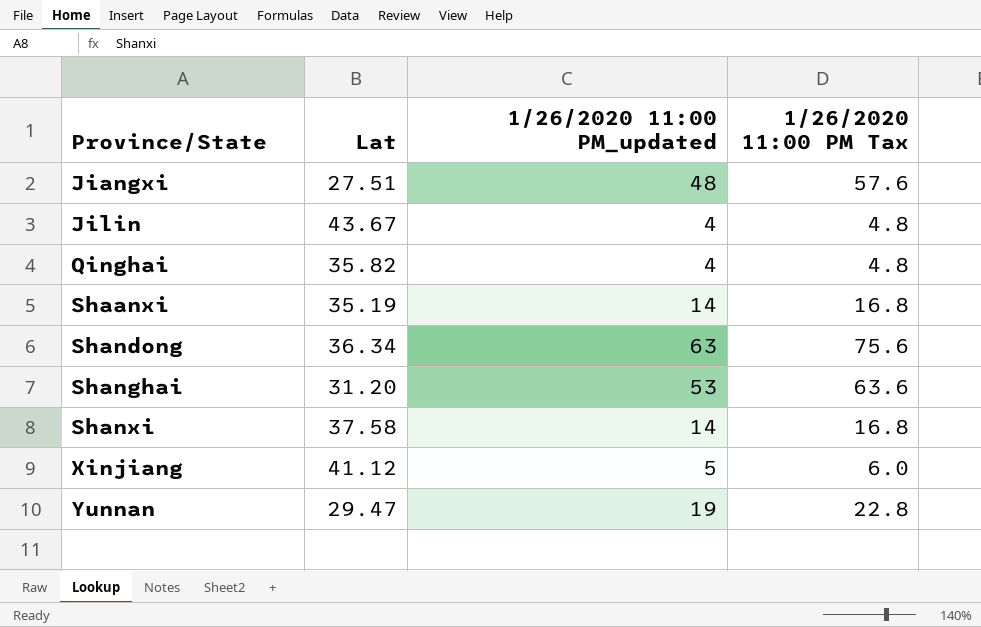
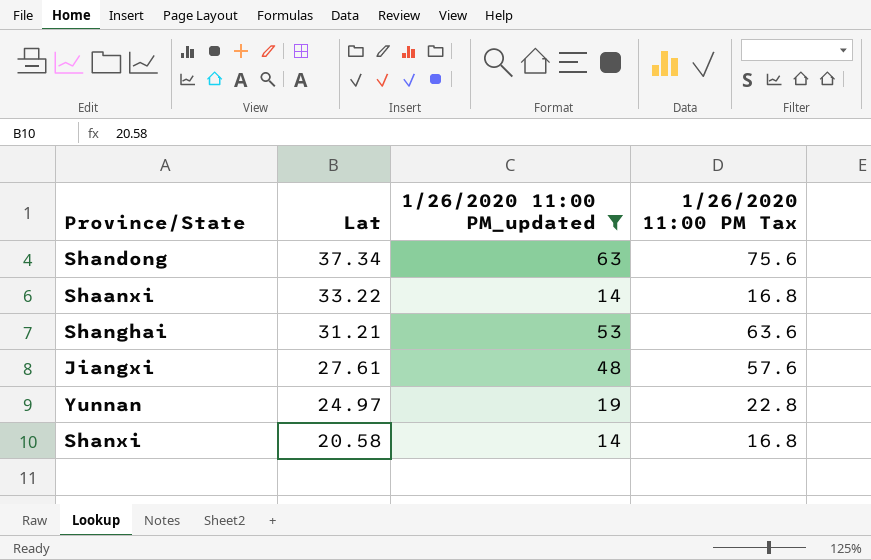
filter: none -> 1/26/2020 11:00 PM_updated >= 14
row order: Province/State ascending -> Lat descending
Shandong | Lat: 36.34 -> 37.34
Shaanxi | Lat: 35.19 -> 33.22
Shanghai | Lat: 31.20 -> 31.21
Jiangxi | Lat: 27.51 -> 27.61
Yunnan | Lat: 29.47 -> 24.97
Shanxi | Lat: 37.58 -> 20.58

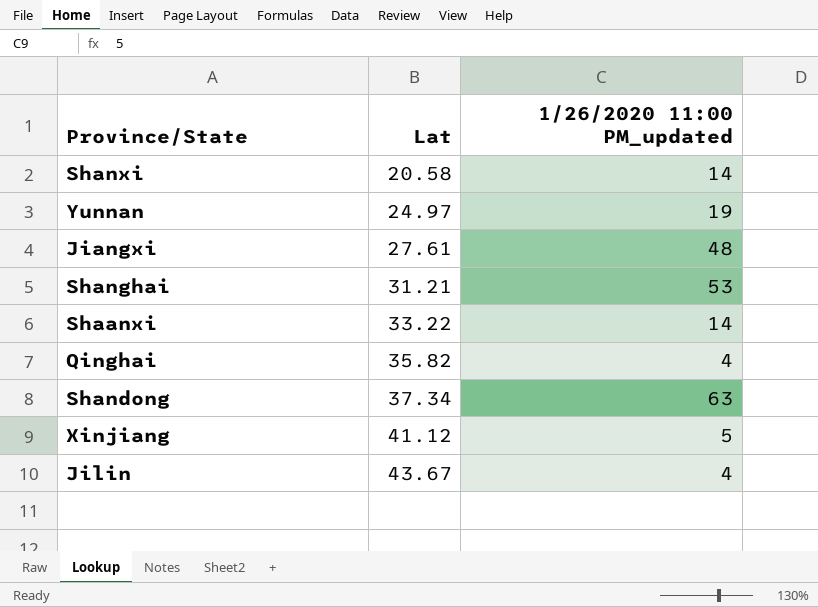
filter: 1/26/2020 11:00 PM_updated >= 14 -> none
row order: Lat descending -> Lat ascending
column 1/26/2020 11:00 PM Tax | formula: [1/26/2020 11:00 PM_updated] * 1.2 -> none

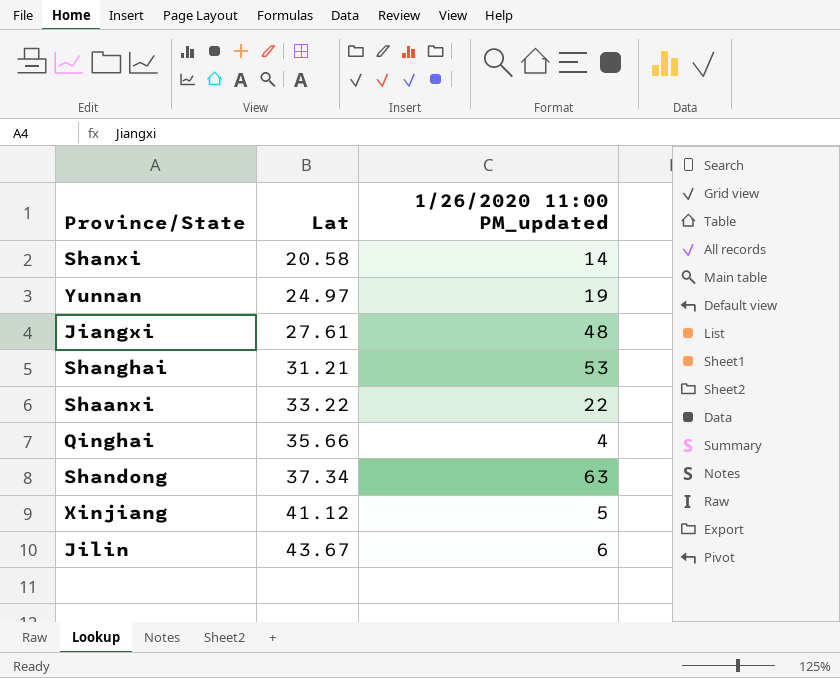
Shaanxi | 1/26/2020 11:00 PM_updated: 14 -> 22
Qinghai | Lat: 35.82 -> 35.66
Jilin | 1/26/2020 11:00 PM_updated: 4 -> 6

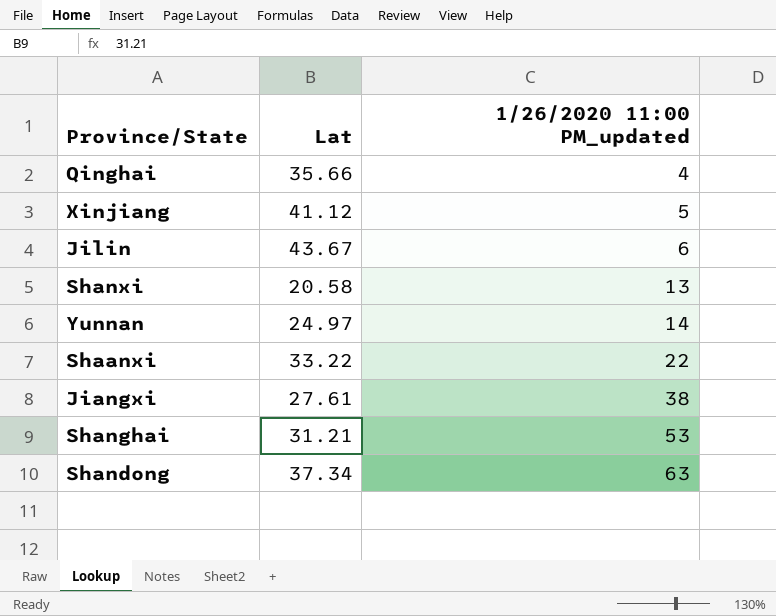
row order: Lat ascending -> 1/26/2020 11:00 PM_updated ascending
Shanxi | 1/26/2020 11:00 PM_updated: 14 -> 13
Yunnan | 1/26/2020 11:00 PM_updated: 19 -> 14
Jiangxi | 1/26/2020 11:00 PM_updated: 48 -> 38

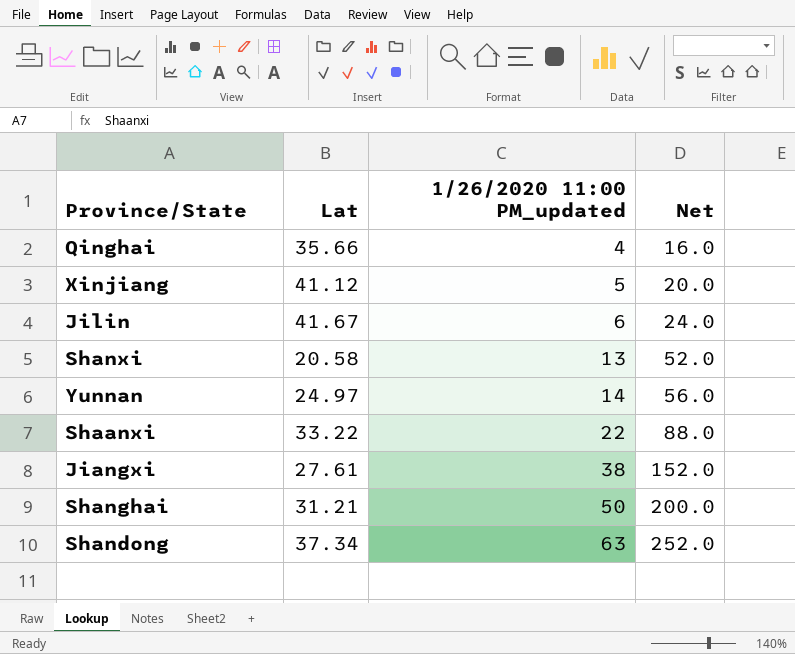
column Net | formula: none -> [1/26/2020 11:00 PM_updated] * 4
Jilin | Lat: 43.67 -> 41.67
Shanghai | 1/26/2020 11:00 PM_updated: 53 -> 50

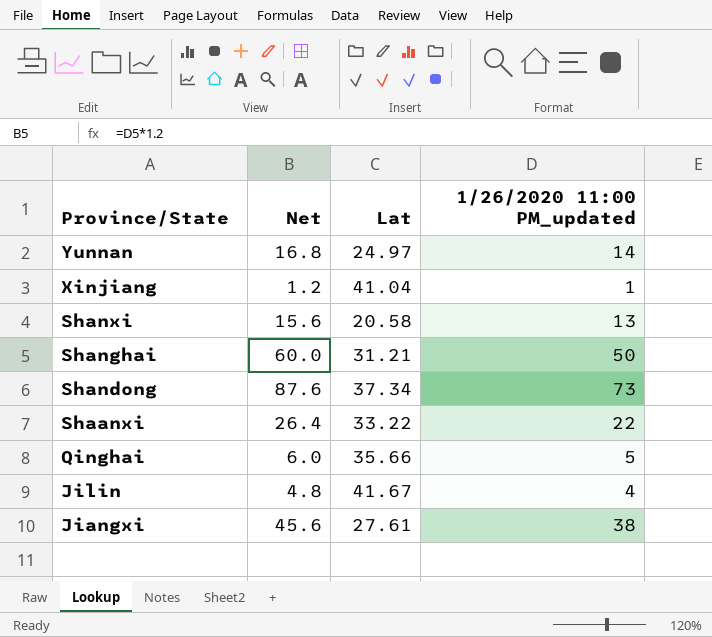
row order: 1/26/2020 11:00 PM_updated ascending -> Province/State descending
column Net | formula: [1/26/2020 11:00 PM_updated] * 4 -> [1/26/2020 11:00 PM_updated] * 1.2
column Net | position: 4 -> 2
Xinjiang | Lat: 41.12 -> 41.04
Xinjiang | 1/26/2020 11:00 PM_updated: 5 -> 1
Shandong | 1/26/2020 11:00 PM_updated: 63 -> 73
Qinghai | 1/26/2020 11:00 PM_updated: 4 -> 5
Jilin | 1/26/2020 11:00 PM_updated: 6 -> 4

